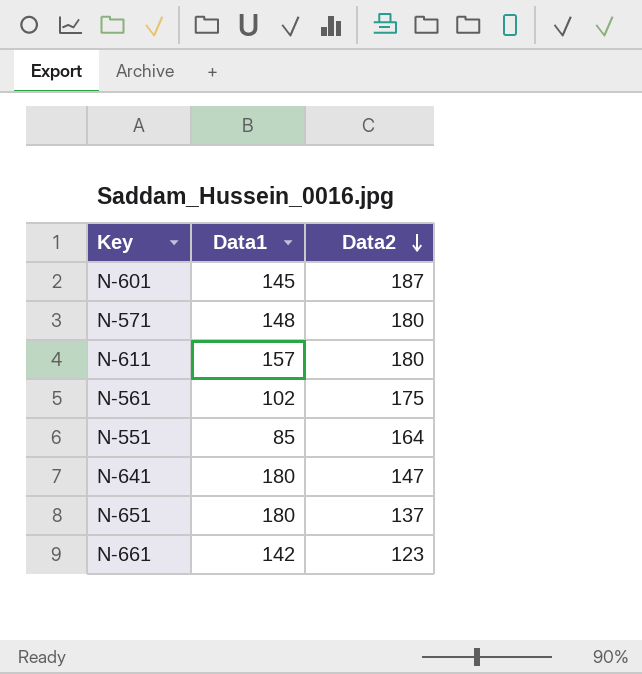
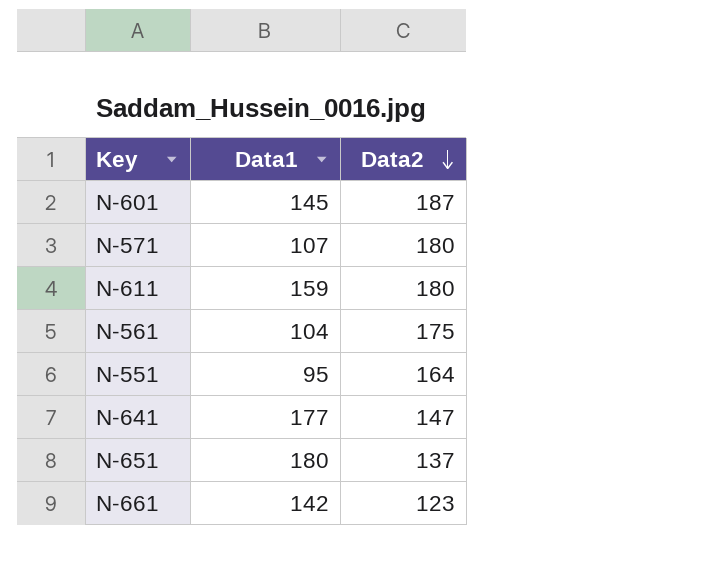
N-571 | Data1: 148 -> 107
N-611 | Data1: 157 -> 159
N-561 | Data1: 102 -> 104
N-551 | Data1: 85 -> 95
N-641 | Data1: 180 -> 177

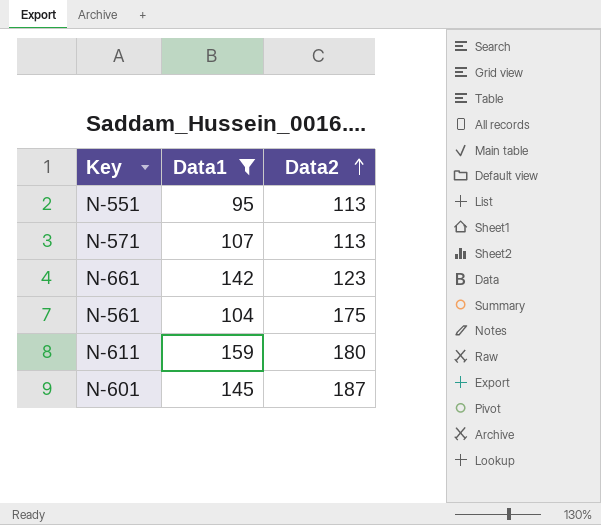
filter: none -> Data1 <= 159
row order: Data2 descending -> Data2 ascending
N-551 | Data2: 164 -> 113
N-571 | Data2: 180 -> 113

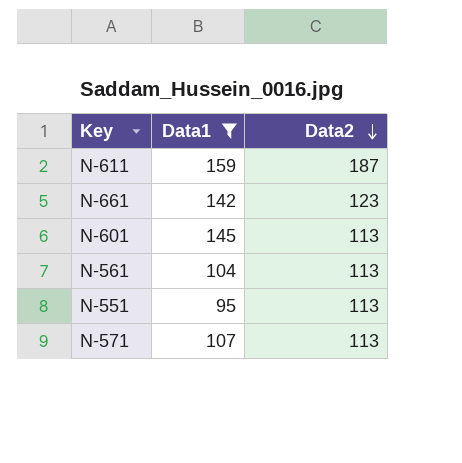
row order: Data2 ascending -> Data2 descending
N-611 | Data2: 180 -> 187
N-601 | Data2: 187 -> 113
N-561 | Data2: 175 -> 113

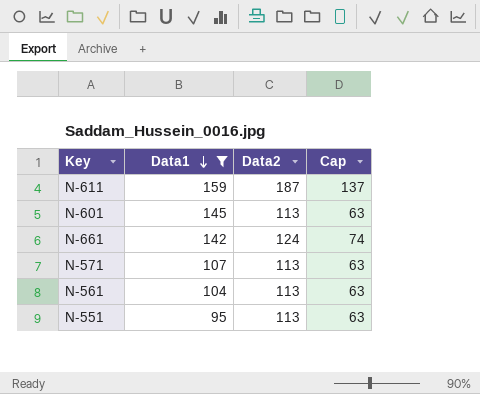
row order: Data2 descending -> Data1 descending
column Cap | formula: none -> [Data2] - 50
N-661 | Data2: 123 -> 124

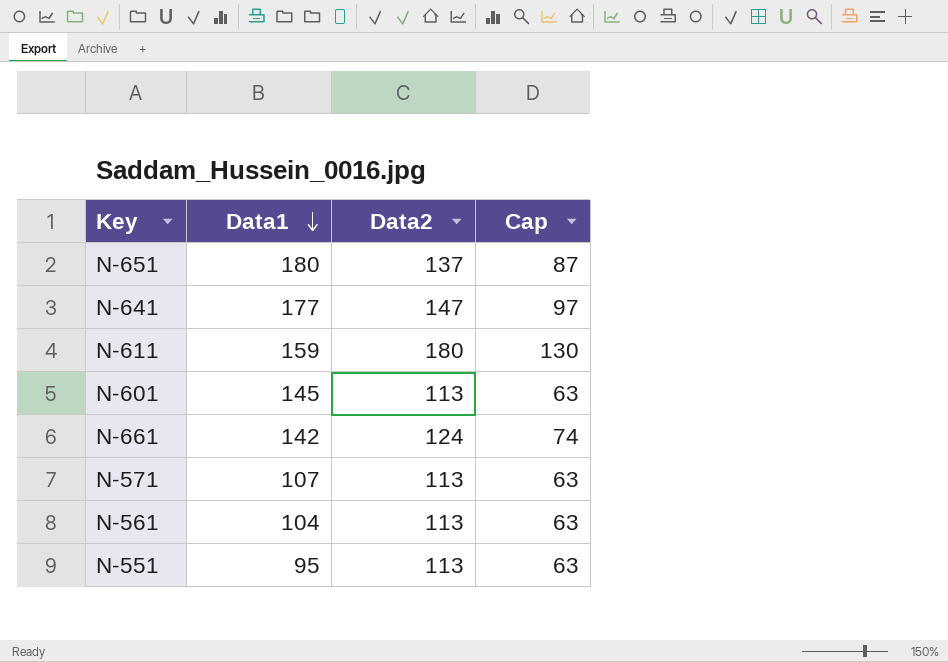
filter: Data1 <= 159 -> none
N-611 | Data2: 187 -> 180
N-611 | Cap: 137 -> 130

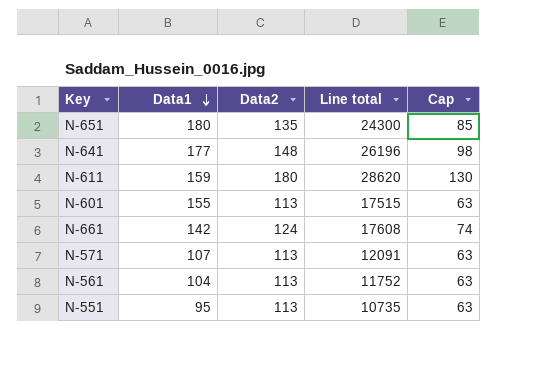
column Line total | formula: none -> [Data1] * [Data2]
N-651 | Data2: 137 -> 135
N-651 | Cap: 87 -> 85
N-641 | Data2: 147 -> 148
N-641 | Cap: 97 -> 98
N-601 | Data1: 145 -> 155

